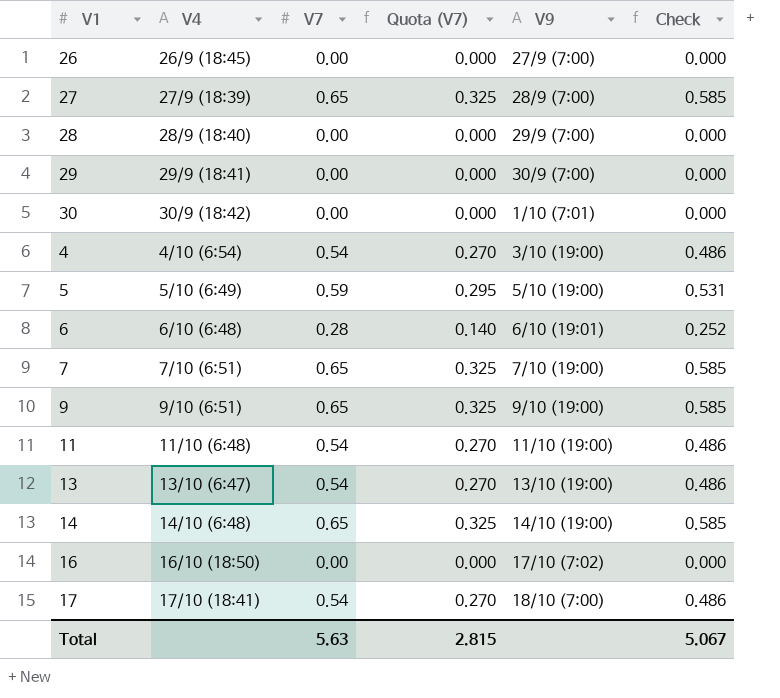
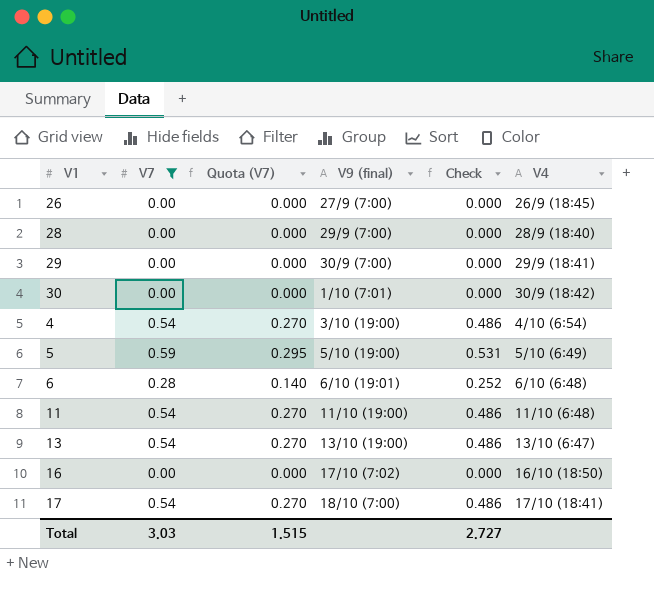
filter: none -> V7 != 0.65
column name: V9 -> V9 (final)
column V4 | position: 2 -> 6
Total | V7: 5.63 -> 3.03
Total | Quota (V7): 2.815 -> 1.515
Total | Check: 5.067 -> 2.727

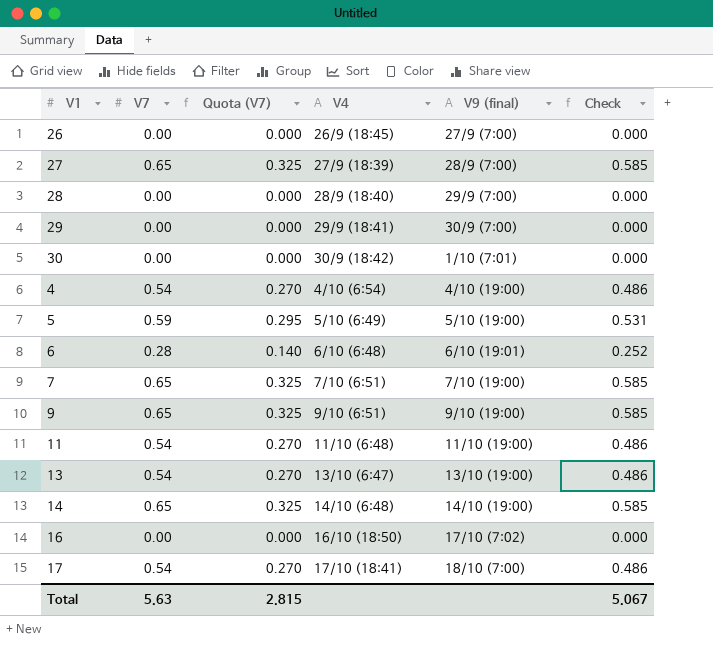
filter: V7 != 0.65 -> none
column V4 | position: 6 -> 4
4 | V9 (final): 3/10 (19:00) -> 4/10 (19:00)
Total | V7: 3.03 -> 5.63
Total | Quota (V7): 1.515 -> 2.815
Total | Check: 2.727 -> 5.067

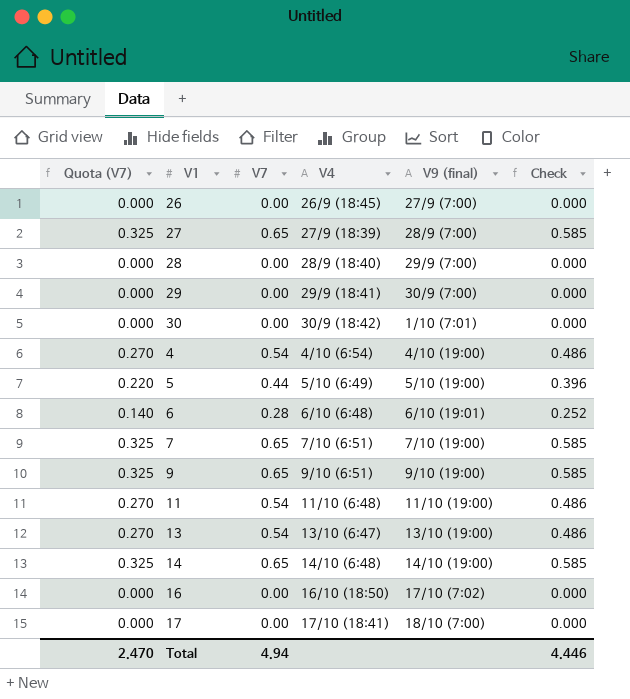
column Quota (V7) | position: 3 -> 1
5 | Quota (V7): 0.295 -> 0.220
5 | V7: 0.59 -> 0.44
5 | Check: 0.531 -> 0.396
17 | Quota (V7): 0.270 -> 0.000
17 | V7: 0.54 -> 0.00
17 | Check: 0.486 -> 0.000
Total | Quota (V7): 2.815 -> 2.470
Total | V7: 5.63 -> 4.94
Total | Check: 5.067 -> 4.446

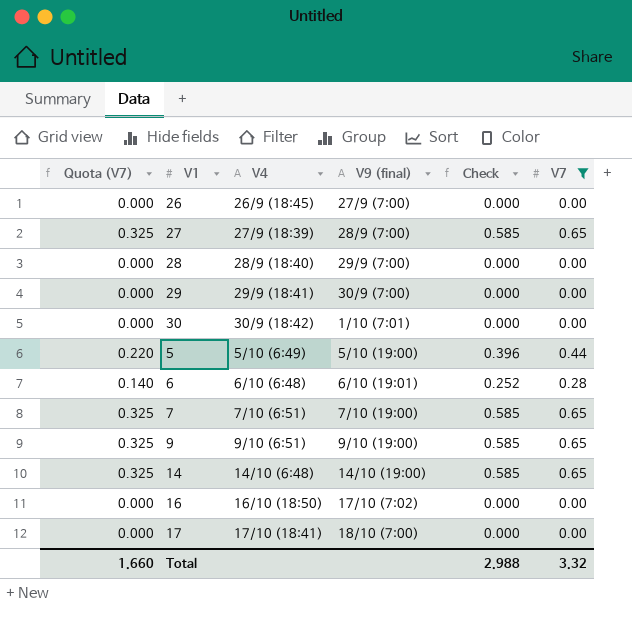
filter: none -> V7 != 0.54
column V7 | position: 3 -> 6
Total | Quota (V7): 2.470 -> 1.660
Total | Check: 4.446 -> 2.988
Total | V7: 4.94 -> 3.32

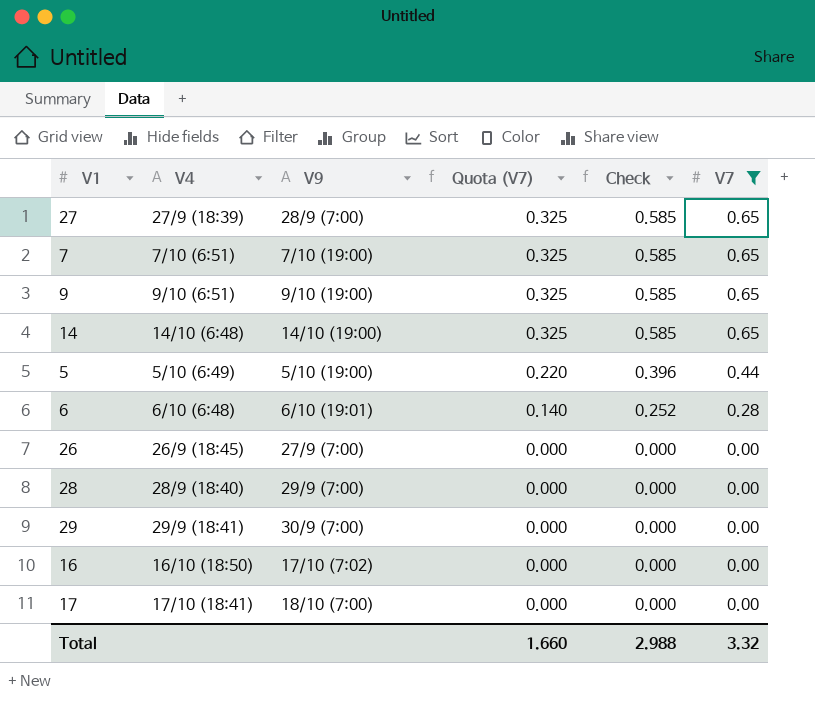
row order: none -> Quota (V7) descending
column name: V9 (final) -> V9
column Quota (V7) | position: 1 -> 4
row 30: 0.000 | 30/9 (18:42) | 1/10 (7:01) | 0.000 | 0.00 -> none

